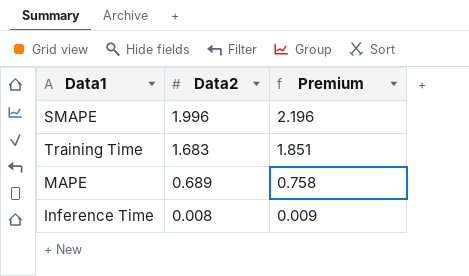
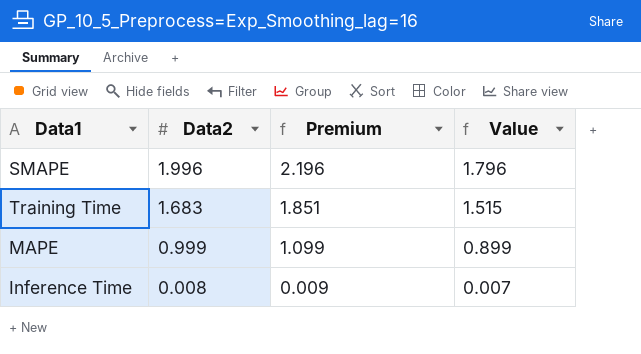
column Value | formula: none -> [Data2] * 0.9
MAPE | Data2: 0.689 -> 0.999
MAPE | Premium: 0.758 -> 1.099

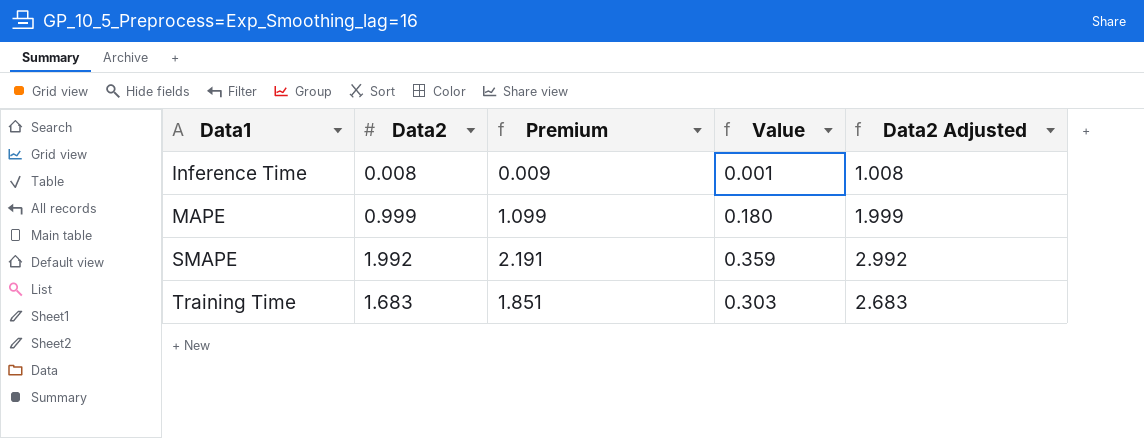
row order: Data2 descending -> Data1 ascending
column Value | formula: [Data2] * 0.9 -> [Data2] * 0.18
column Data2 Adjusted | formula: none -> [Data2] + 1
SMAPE | Data2: 1.996 -> 1.992
SMAPE | Premium: 2.196 -> 2.191

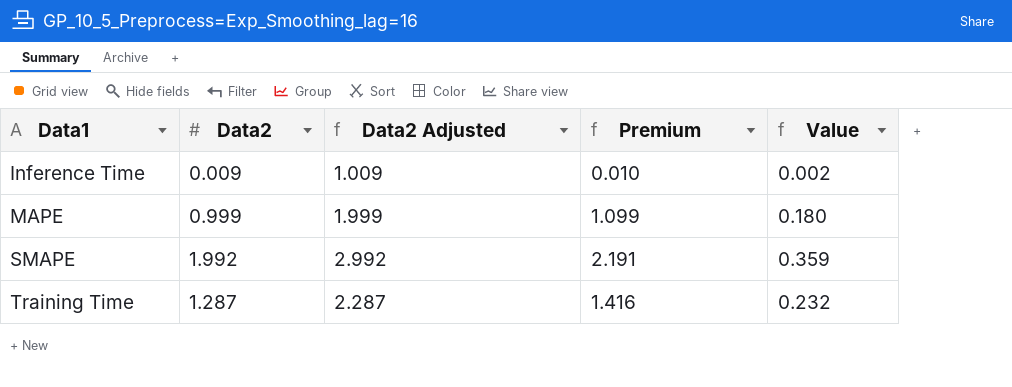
column Data2 Adjusted | position: 5 -> 3
Inference Time | Data2: 0.008 -> 0.009
Inference Time | Data2 Adjusted: 1.008 -> 1.009
Inference Time | Premium: 0.009 -> 0.010
Inference Time | Value: 0.001 -> 0.002
Training Time | Data2: 1.683 -> 1.287
Training Time | Data2 Adjusted: 2.683 -> 2.287
Training Time | Premium: 1.851 -> 1.416
Training Time | Value: 0.303 -> 0.232

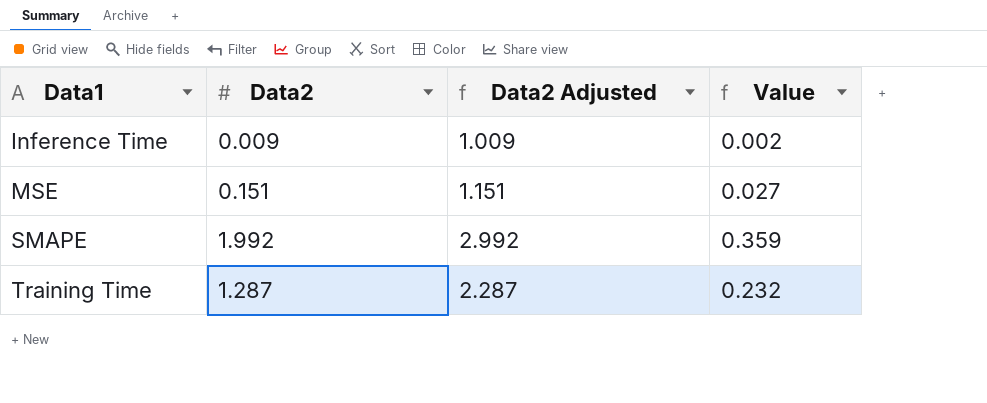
column Premium | formula: [Data2] * 1.1 -> none
row MAPE: 0.999 | 1.999 | 1.099 | 0.180 -> none
row MSE: none -> 0.151 | 1.151 | 0.027

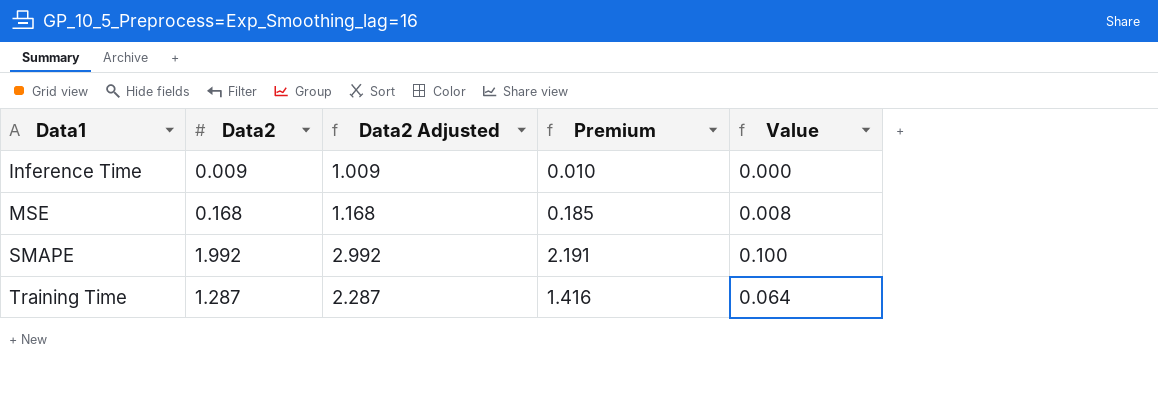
column Premium | formula: none -> [Data2] * 1.1
column Value | formula: [Data2] * 0.18 -> [Data2] * 0.05
MSE | Data2: 0.151 -> 0.168
MSE | Data2 Adjusted: 1.151 -> 1.168

